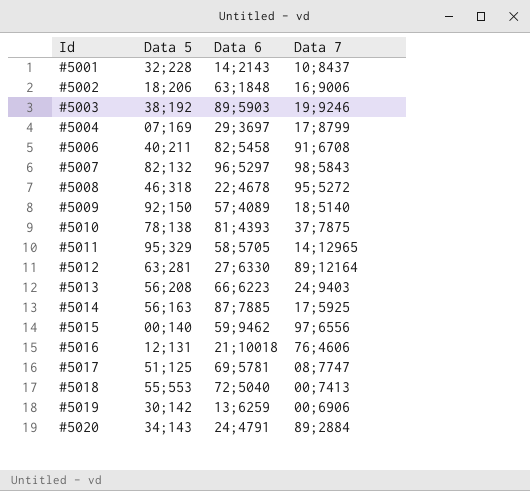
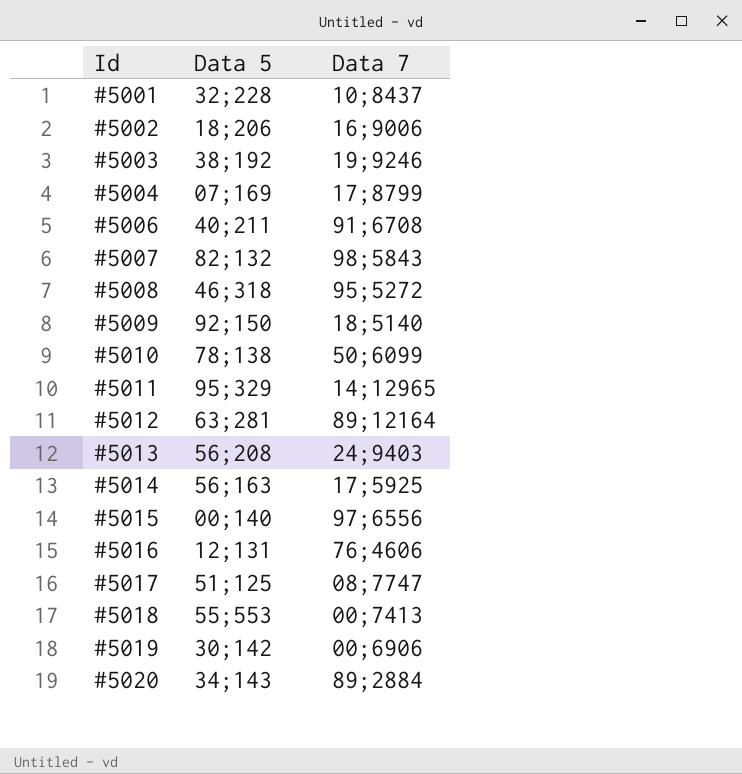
column Data 6 | position: 3 -> none
#5010 | Data 7: 37;7875 -> 50;6099

